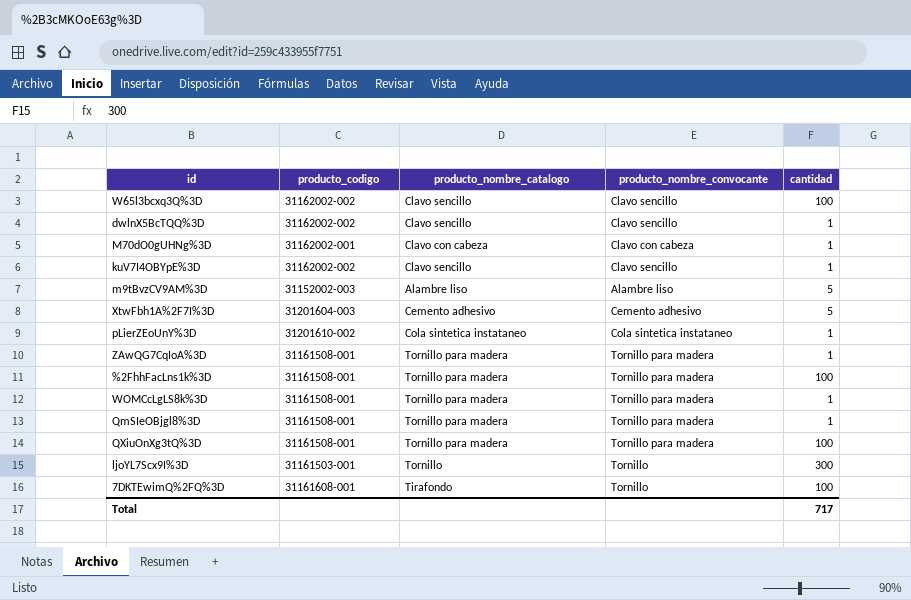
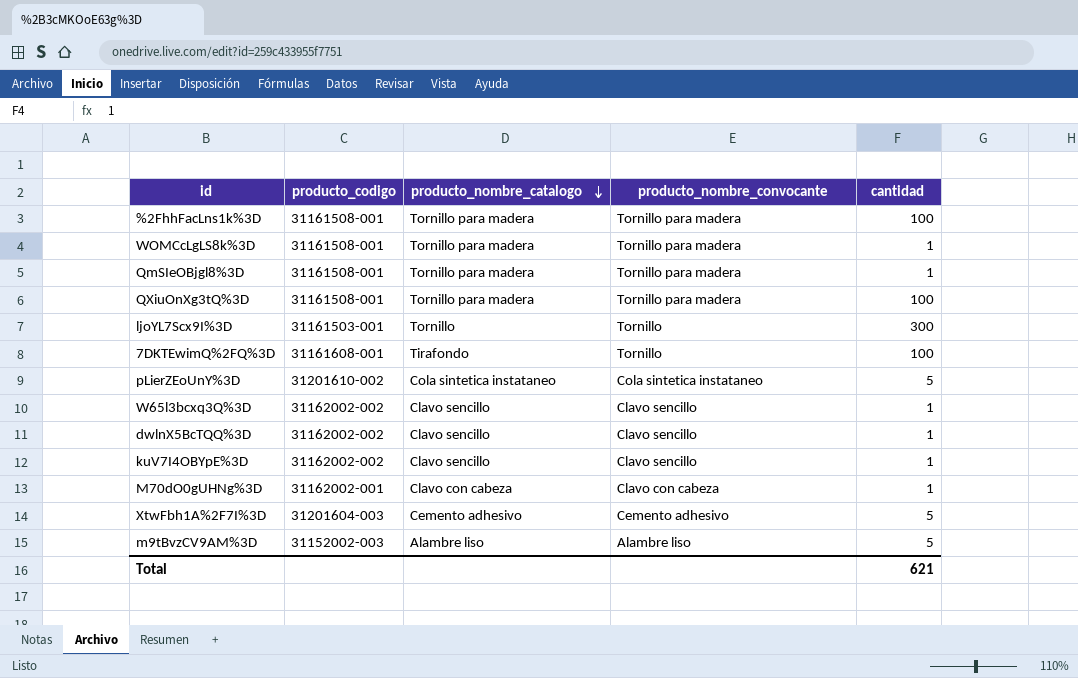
row order: none -> producto_nombre_catalogo descending
row ZAwQG7CqIoA%3D: 31161508-001 | Tornillo para madera | Tornillo para madera | 1 -> none
pLierZEoUnY%3D | cantidad: 1 -> 5
W65l3bcxq3Q%3D | cantidad: 100 -> 1
Total | cantidad: 717 -> 621

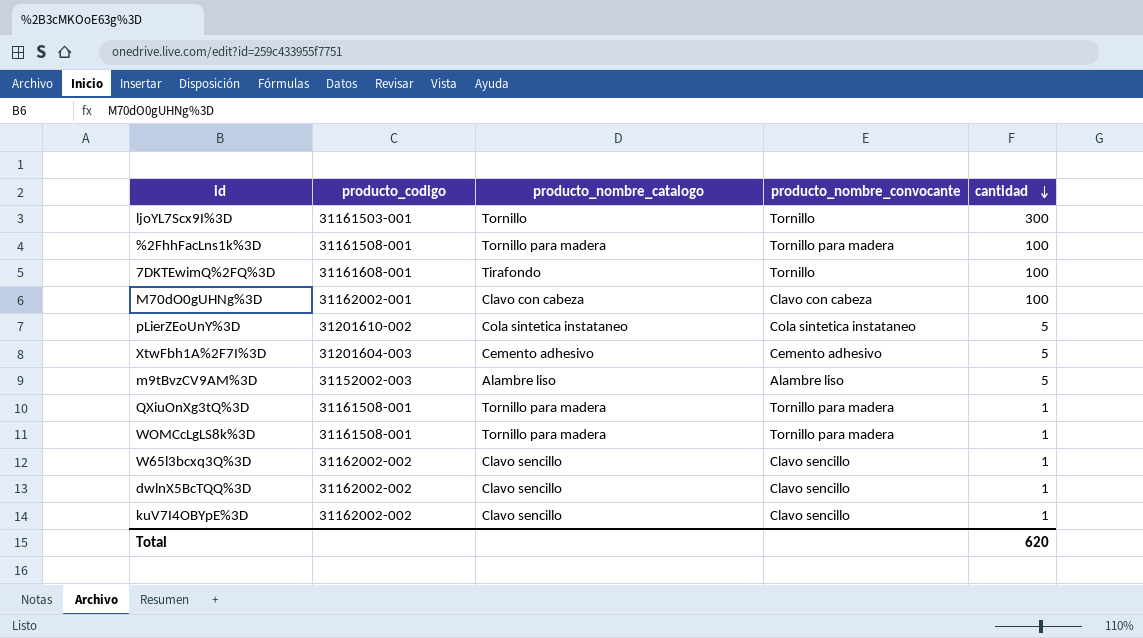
row order: producto_nombre_catalogo descending -> cantidad descending
row QmSIeOBjgl8%3D: 31161508-001 | Tornillo para madera | Tornillo para madera | 1 -> none
M70dO0gUHNg%3D | cantidad: 1 -> 100
QXiuOnXg3tQ%3D | cantidad: 100 -> 1
Total | cantidad: 621 -> 620

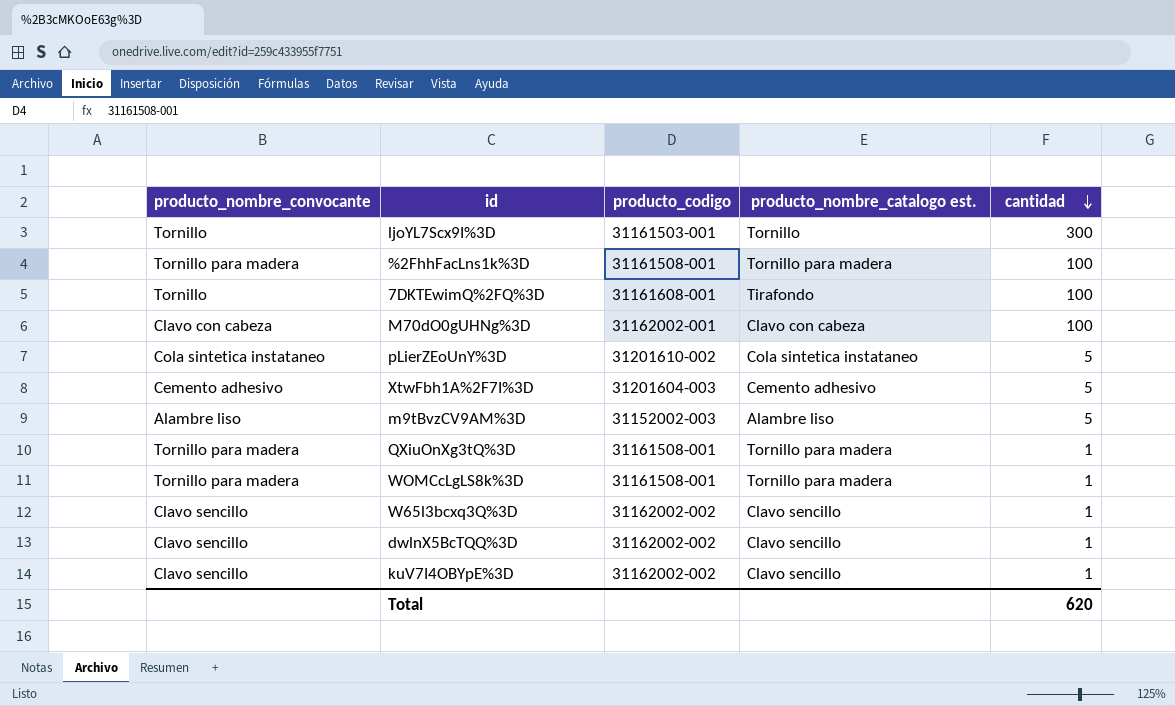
column producto_nombre_convocante | position: 4 -> 1
column name: producto_nombre_catalogo -> producto_nombre_catalogo est.

